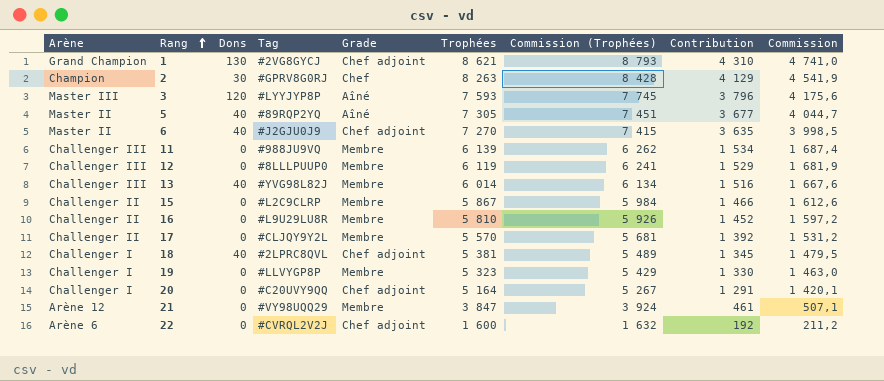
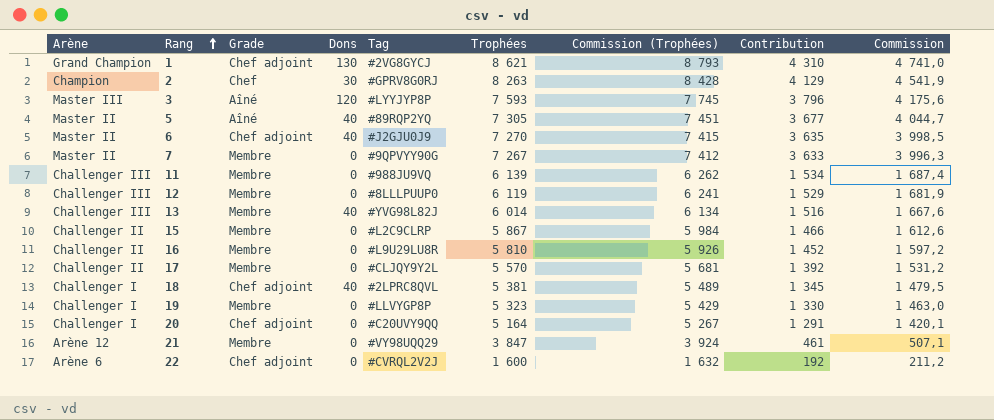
column Grade | position: 5 -> 3
row 7: none -> Master II | Membre | 0 | #9QPVYY90G | 7 267 | 7 412 | 3 633 | 3 996,3

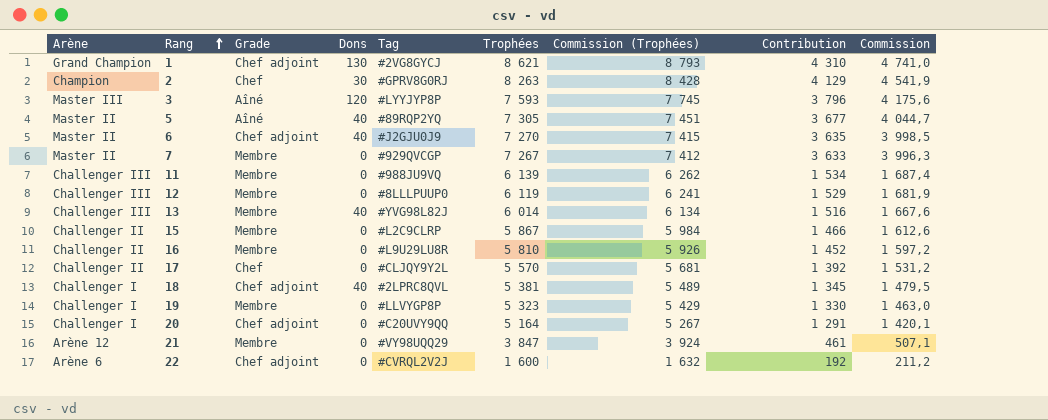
7 | Tag: #9QPVYY90G -> #929QVCGP
17 | Grade: Membre -> Chef

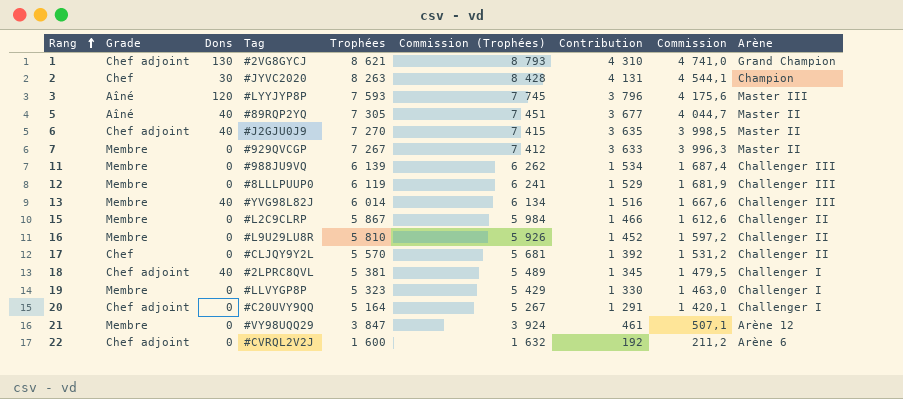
column Arène | position: 1 -> 9
2 | Tag: #GPRV8G0RJ -> #JYVC2020
2 | Contribution: 4 129 -> 4 131
2 | Commission: 4 541,9 -> 4 544,1

